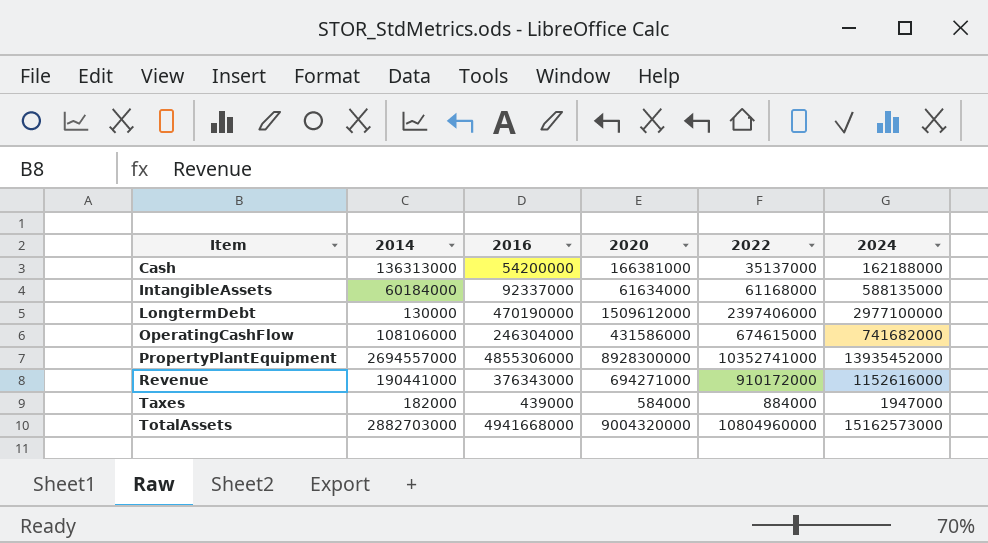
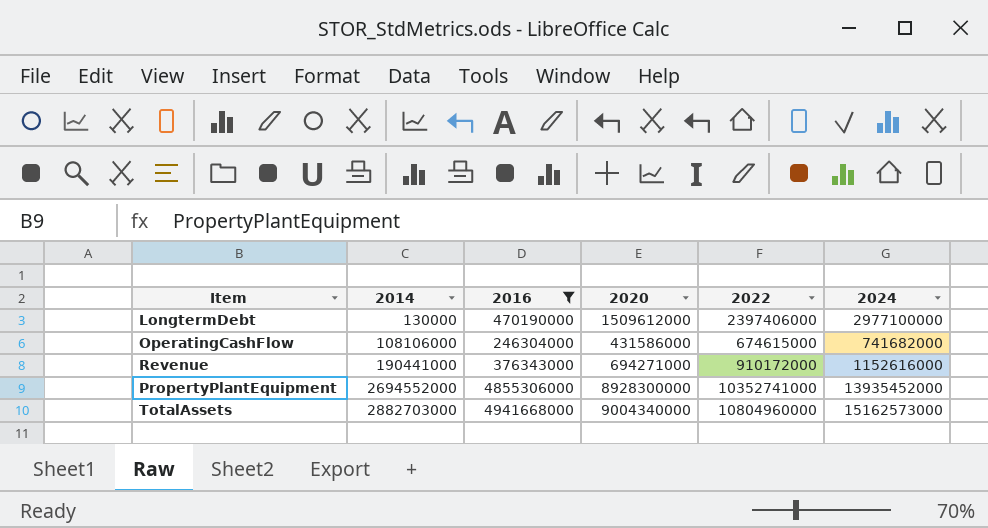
filter: none -> 2016 >= 246304000
row order: Item ascending -> 2014 ascending
PropertyPlantEquipment | 2014: 2694557000 -> 2694552000
TotalAssets | 2020: 9004320000 -> 9004340000

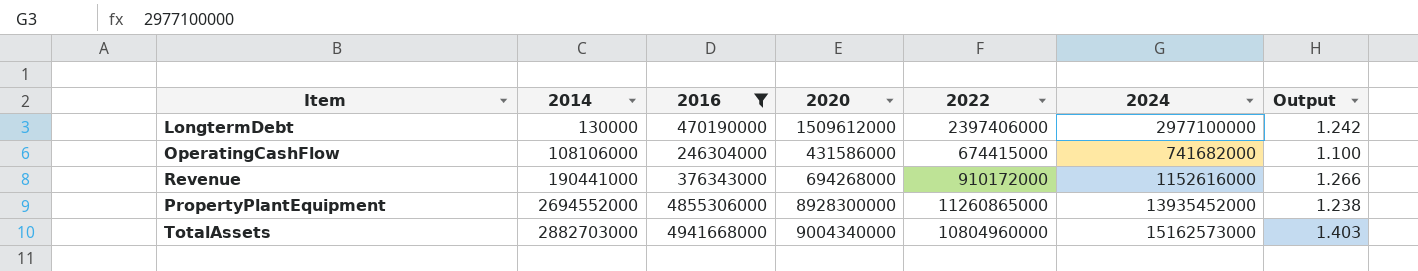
column Output | formula: none -> [2024] / [2022]
OperatingCashFlow | 2022: 674615000 -> 674415000
Revenue | 2020: 694271000 -> 694268000
PropertyPlantEquipment | 2022: 10352741000 -> 11260865000

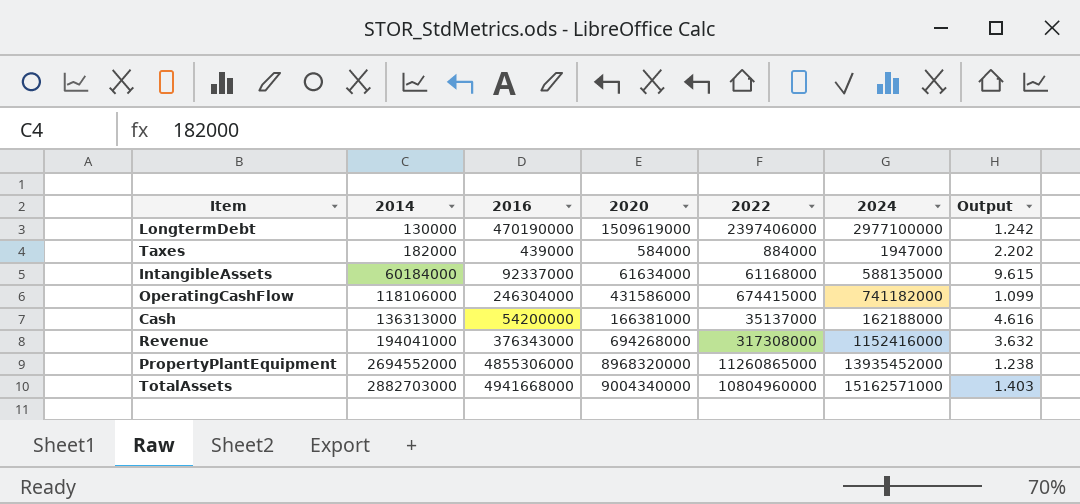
filter: 2016 >= 246304000 -> none
LongtermDebt | 2020: 1509612000 -> 1509619000
OperatingCashFlow | 2014: 108106000 -> 118106000
OperatingCashFlow | 2024: 741682000 -> 741182000
OperatingCashFlow | Output: 1.100 -> 1.099
Revenue | 2014: 190441000 -> 194041000
Revenue | 2022: 910172000 -> 317308000
Revenue | 2024: 1152616000 -> 1152416000
Revenue | Output: 1.266 -> 3.632
PropertyPlantEquipment | 2020: 8928300000 -> 8968320000
TotalAssets | 2024: 15162573000 -> 15162571000

